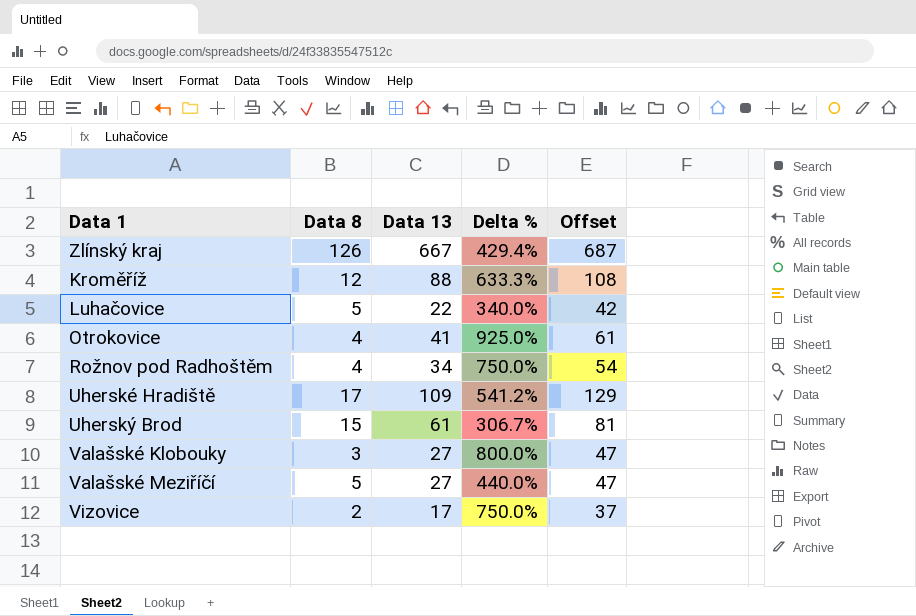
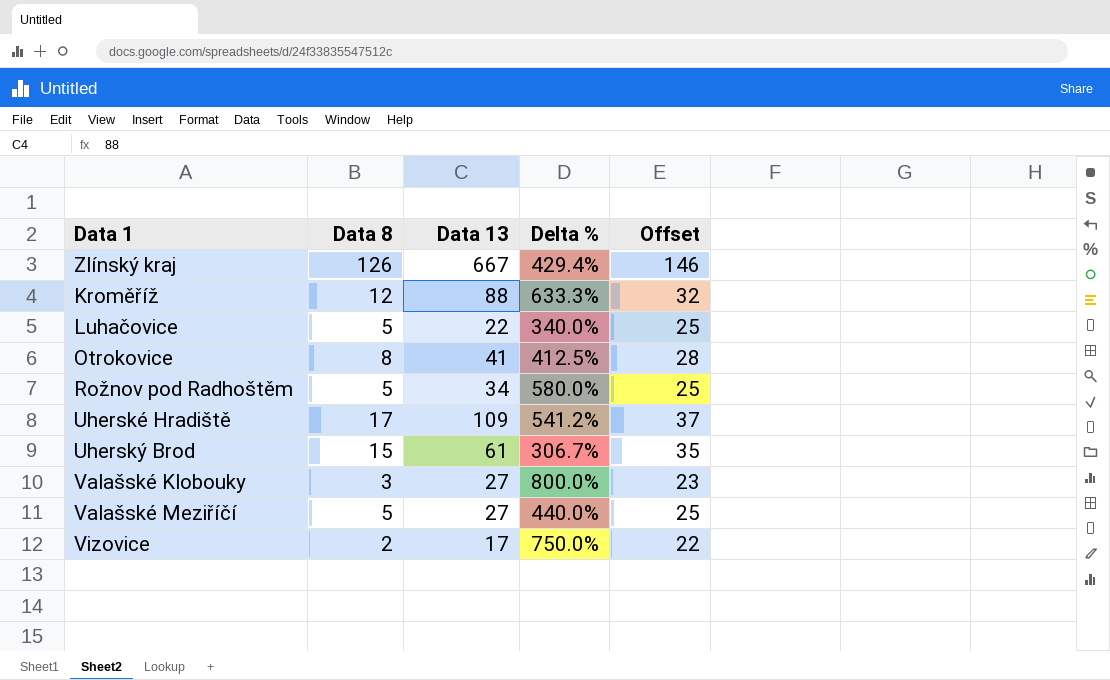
column Offset | formula: [Data 13] + 20 -> [Data 8] + 20
Otrokovice | Data 8: 4 -> 8
Otrokovice | Delta %: 925.0% -> 412.5%
Rožnov pod Radhoštěm | Data 8: 4 -> 5
Rožnov pod Radhoštěm | Delta %: 750.0% -> 580.0%

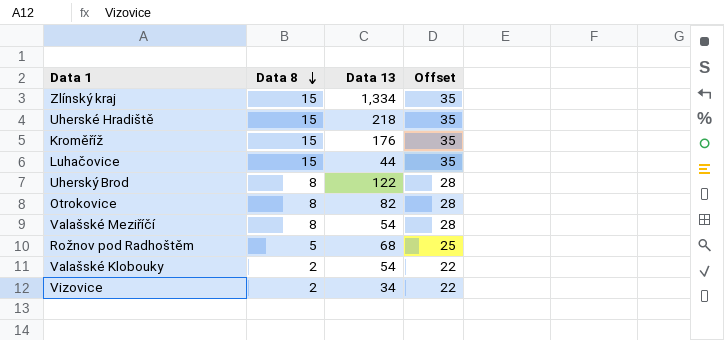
row order: none -> Data 8 descending
column Delta % | formula: ([Data 13] - [Data 8]) / [Data 8] -> none
Zlínský kraj | Data 8: 126 -> 15
Zlínský kraj | Data 13: 667 -> 1,334
Zlínský kraj | Offset: 146 -> 35
Uherské Hradiště | Data 8: 17 -> 15
Uherské Hradiště | Data 13: 109 -> 218
Uherské Hradiště | Offset: 37 -> 35
Kroměříž | Data 8: 12 -> 15
Kroměříž | Data 13: 88 -> 176
Kroměříž | Offset: 32 -> 35
Luhačovice | Data 8: 5 -> 15
Luhačovice | Data 13: 22 -> 44
Luhačovice | Offset: 25 -> 35
Uherský Brod | Data 8: 15 -> 8
Uherský Brod | Data 13: 61 -> 122
Uherský Brod | Offset: 35 -> 28
Otrokovice | Data 13: 41 -> 82
Valašské Meziříčí | Data 8: 5 -> 8
Valašské Meziříčí | Data 13: 27 -> 54
Valašské Meziříčí | Offset: 25 -> 28
Rožnov pod Radhoštěm | Data 13: 34 -> 68
Valašské Klobouky | Data 8: 3 -> 2
Valašské Klobouky | Data 13: 27 -> 54
Valašské Klobouky | Offset: 23 -> 22
Vizovice | Data 13: 17 -> 34

